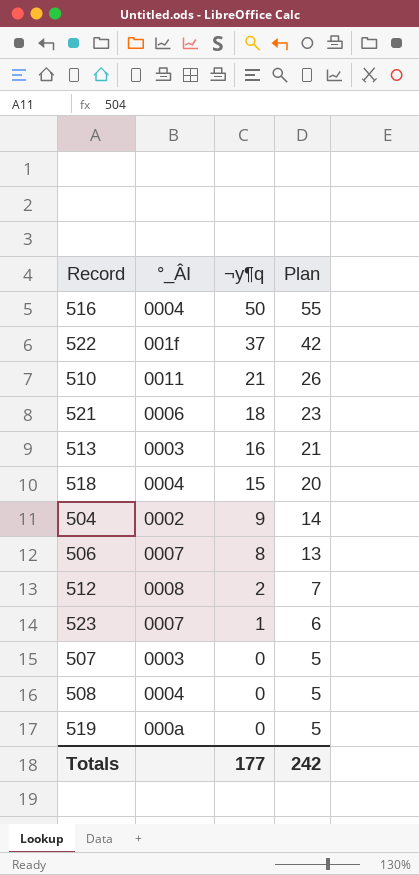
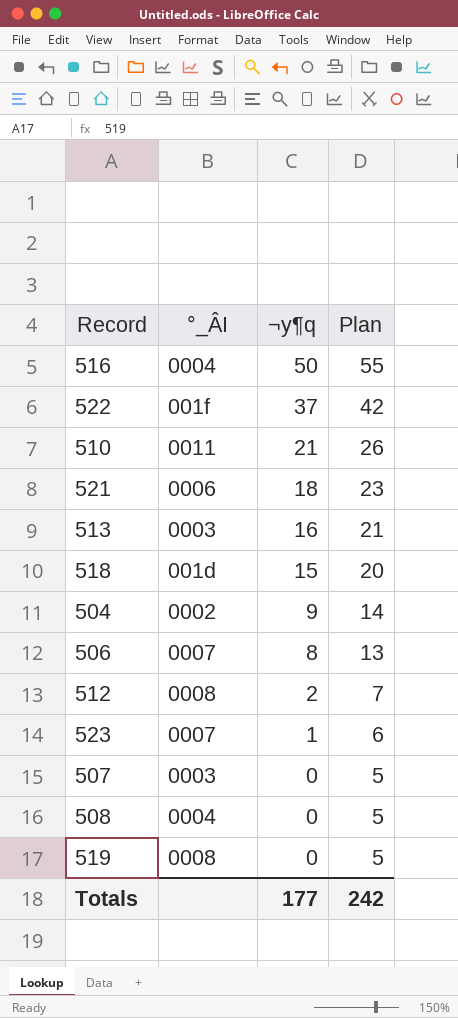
518 | °_ÂI: 0004 -> 001d
519 | °_ÂI: 000a -> 0008

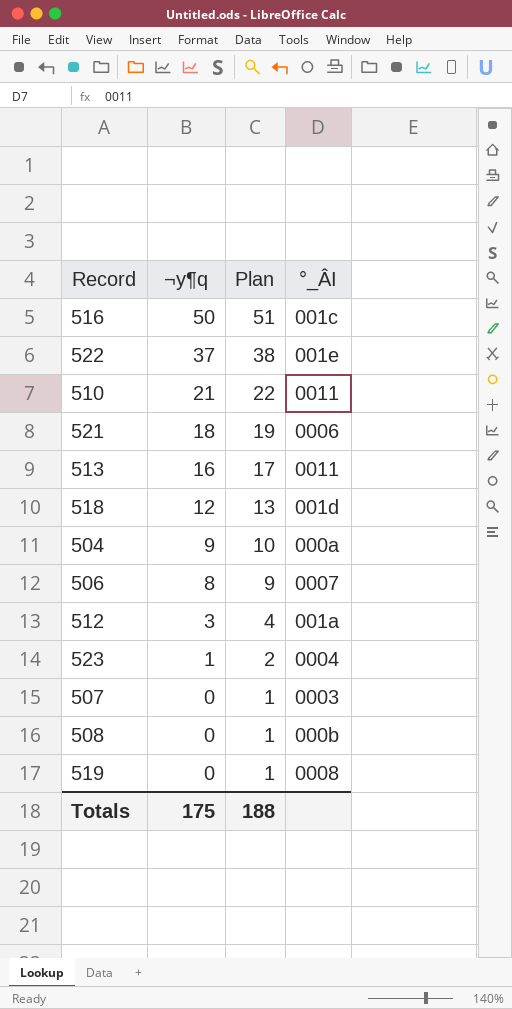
column Plan | formula: [¬y¶q] + 5 -> [¬y¶q] + 1
column °_ÂI | position: 2 -> 4
516 | °_ÂI: 0004 -> 001c
522 | °_ÂI: 001f -> 001e
513 | °_ÂI: 0003 -> 0011
518 | ¬y¶q: 15 -> 12
504 | °_ÂI: 0002 -> 000a
512 | ¬y¶q: 2 -> 3
512 | °_ÂI: 0008 -> 001a
523 | °_ÂI: 0007 -> 0004
508 | °_ÂI: 0004 -> 000b
Totals | ¬y¶q: 177 -> 175
Totals | Plan: 242 -> 188

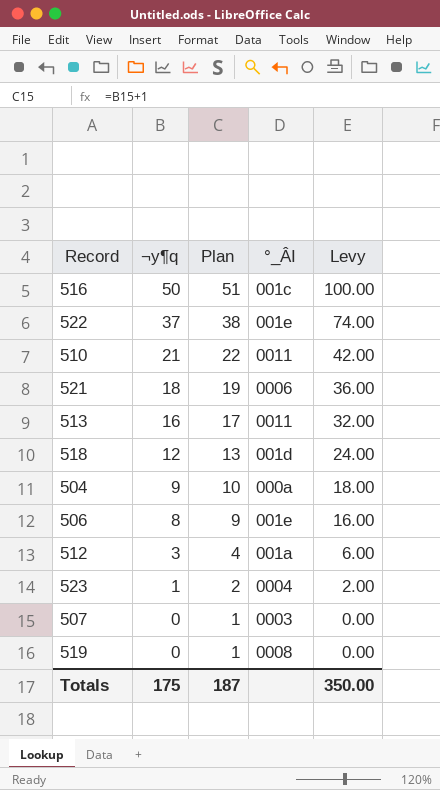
column Levy | formula: none -> [¬y¶q] * 2
row 508: 0 | 1 | 000b -> none
506 | °_ÂI: 0007 -> 001e
Totals | Plan: 188 -> 187

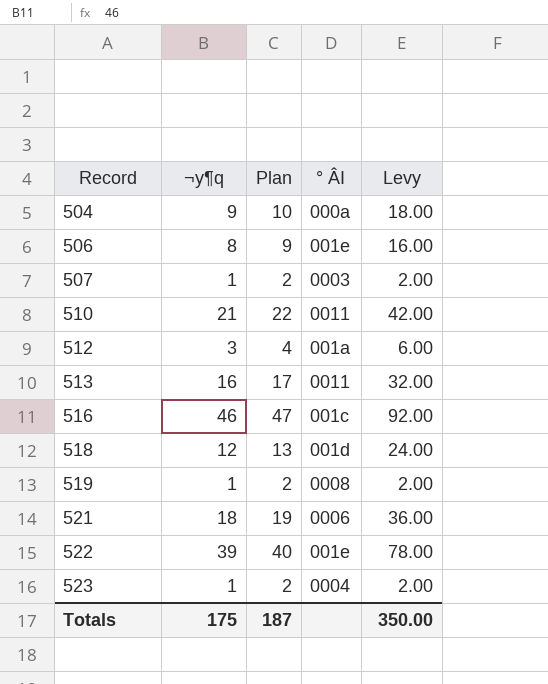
row order: ¬y¶q descending -> Record ascending
column name: °_ÂI -> ° ÂI
507 | ¬y¶q: 0 -> 1
507 | Plan: 1 -> 2
507 | Levy: 0.00 -> 2.00
516 | ¬y¶q: 50 -> 46
516 | Plan: 51 -> 47
516 | Levy: 100.00 -> 92.00
519 | ¬y¶q: 0 -> 1
519 | Plan: 1 -> 2
519 | Levy: 0.00 -> 2.00
522 | ¬y¶q: 37 -> 39
522 | Plan: 38 -> 40
522 | Levy: 74.00 -> 78.00

